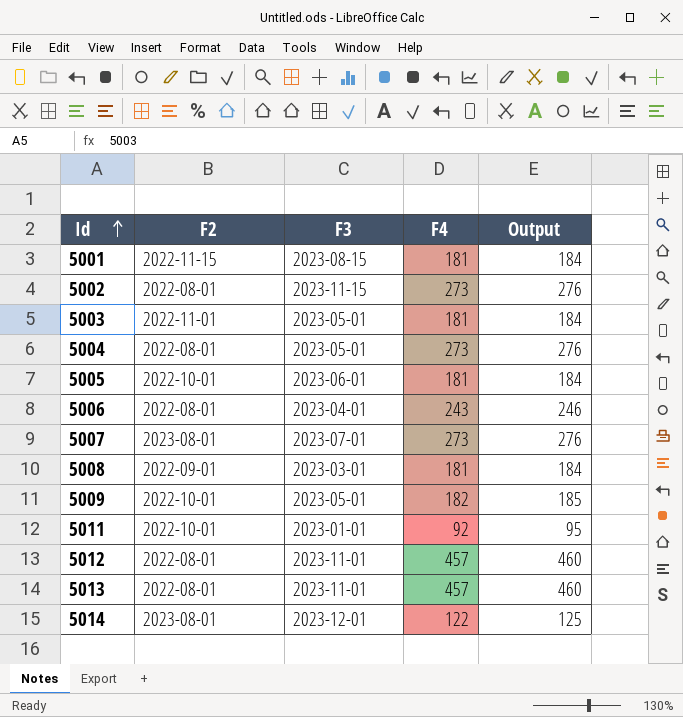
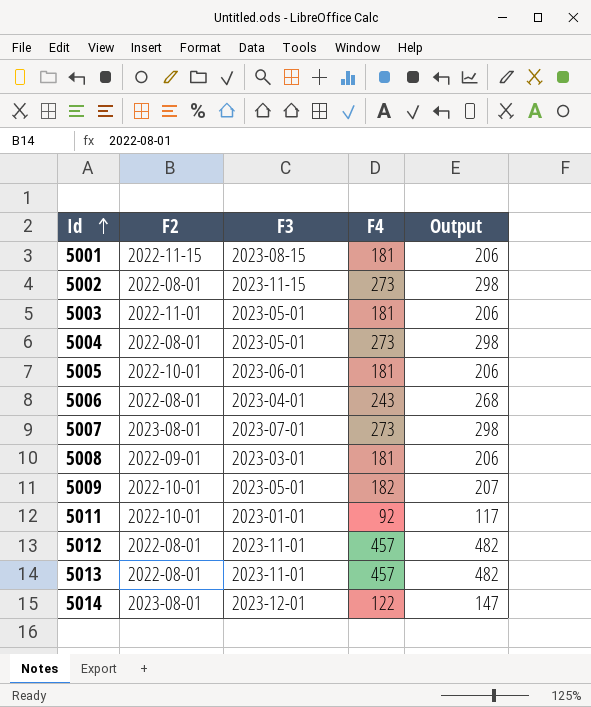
column Output | formula: [F4] + 3 -> [F4] + 25

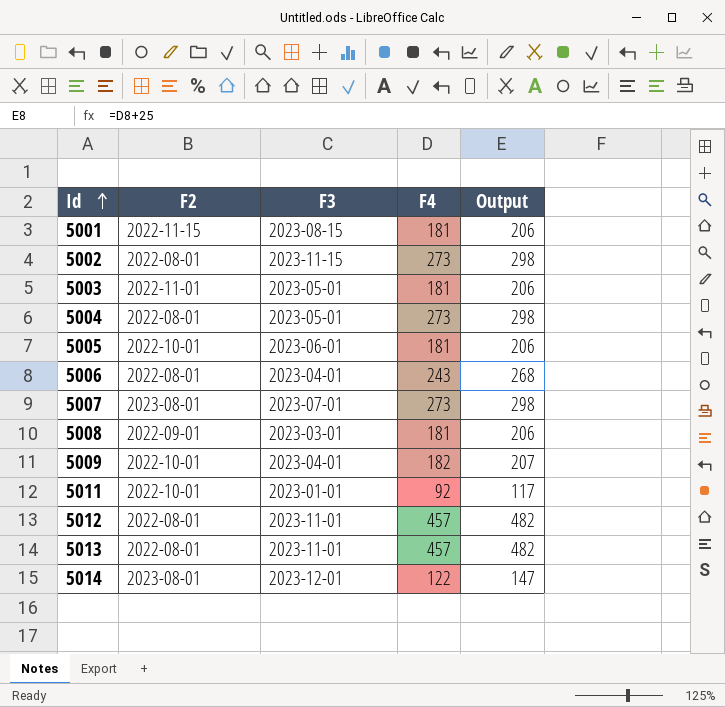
5009 | F3: 2023-05-01 -> 2023-04-01

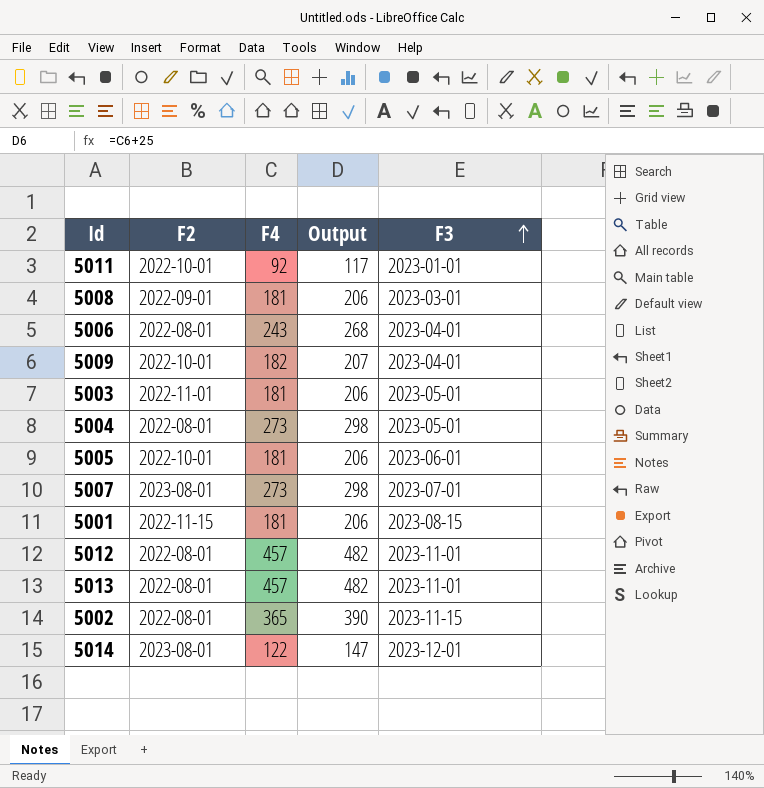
row order: Id ascending -> F3 ascending
column F3 | position: 3 -> 5
5002 | F4: 273 -> 365
5002 | Output: 298 -> 390

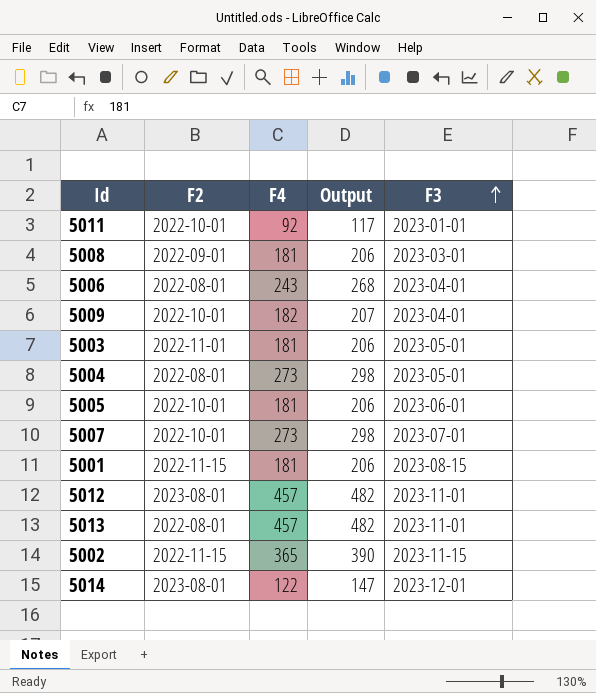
5007 | F2: 2023-08-01 -> 2022-10-01
5012 | F2: 2022-08-01 -> 2023-08-01
5002 | F2: 2022-08-01 -> 2022-11-15

